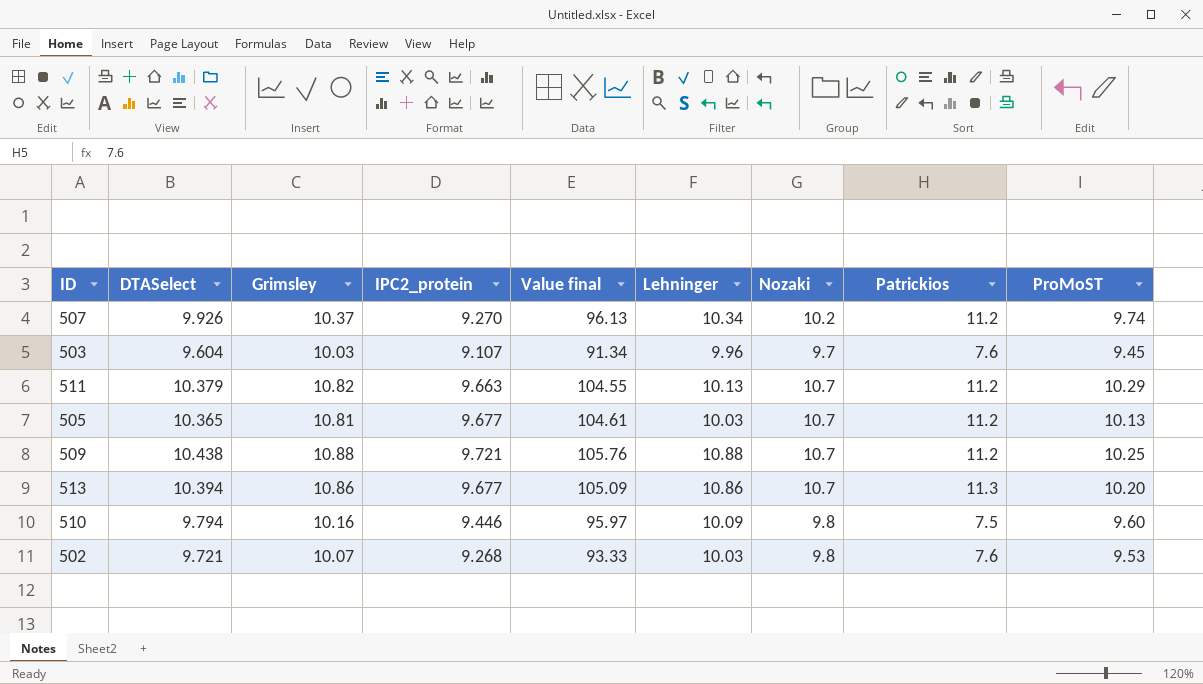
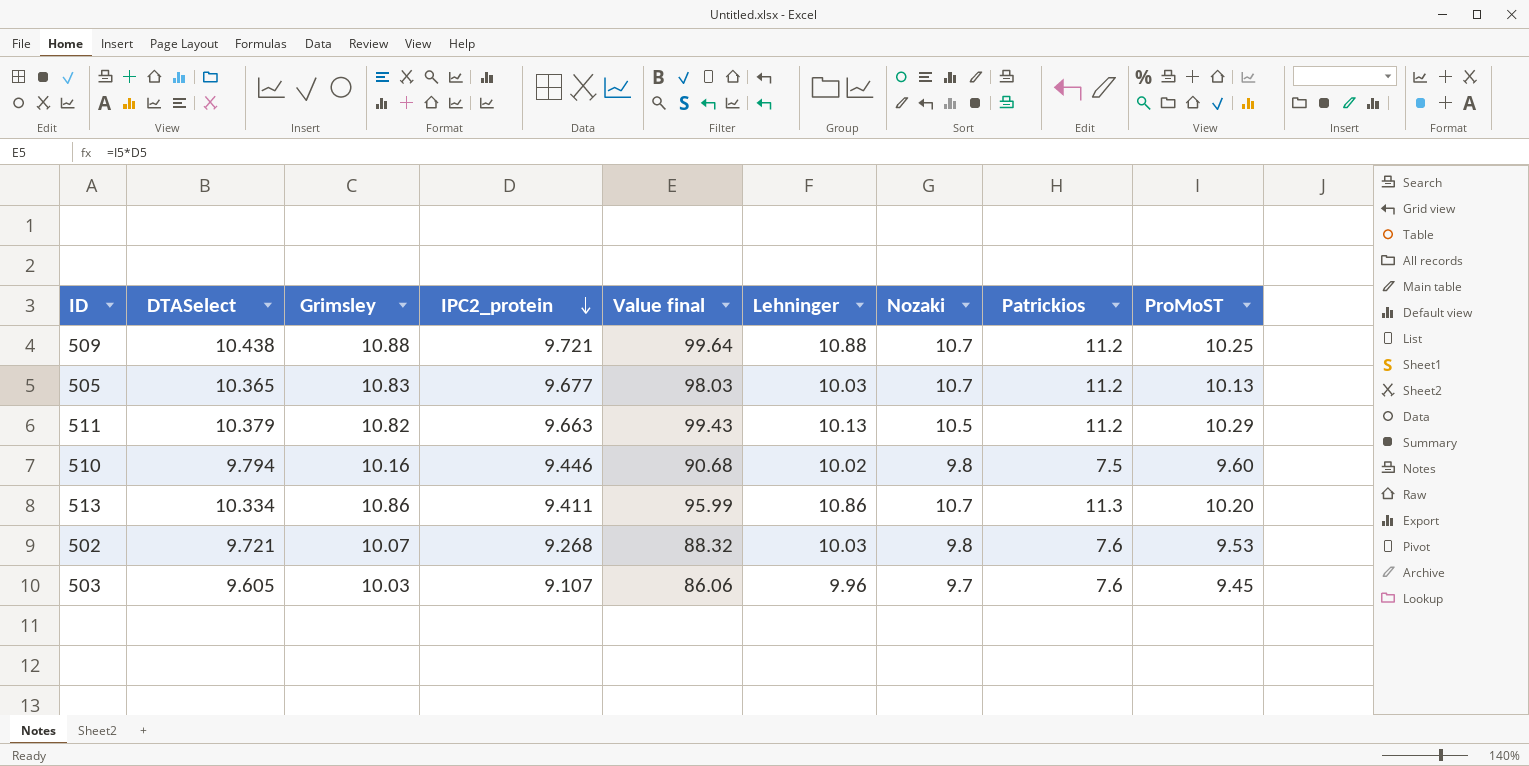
row order: none -> IPC2_protein descending
column Value final | formula: [Grimsley] * [IPC2_protein] -> [IPC2_protein] * [ProMoST]
row 507: 9.926 | 10.37 | 9.270 | 96.13 | 10.34 | 10.2 | 11.2 | 9.74 -> none
505 | Grimsley: 10.81 -> 10.83
511 | Nozaki: 10.7 -> 10.5
510 | Lehninger: 10.09 -> 10.02
513 | DTASelect: 10.394 -> 10.334
513 | IPC2_protein: 9.677 -> 9.411
503 | DTASelect: 9.604 -> 9.605

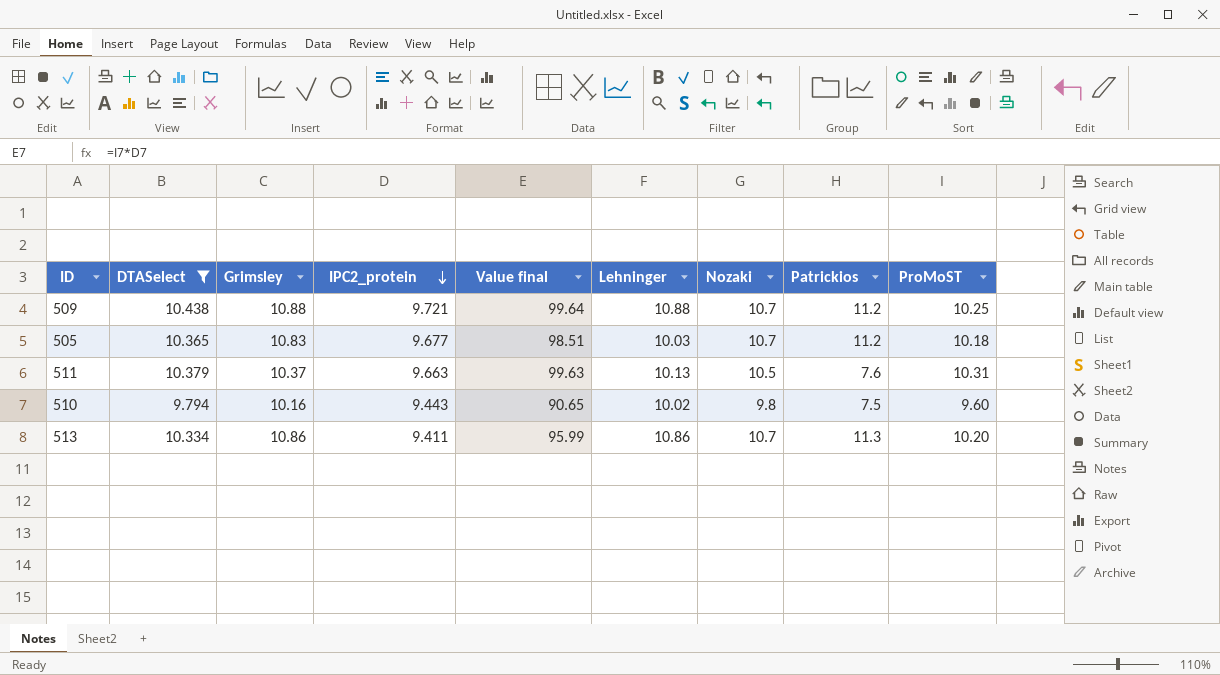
filter: none -> DTASelect >= 9.794
505 | Value final: 98.03 -> 98.51
505 | ProMoST: 10.13 -> 10.18
511 | Grimsley: 10.82 -> 10.37
511 | Value final: 99.43 -> 99.63
511 | Patrickios: 11.2 -> 7.6
511 | ProMoST: 10.29 -> 10.31
510 | IPC2_protein: 9.446 -> 9.443
510 | Value final: 90.68 -> 90.65

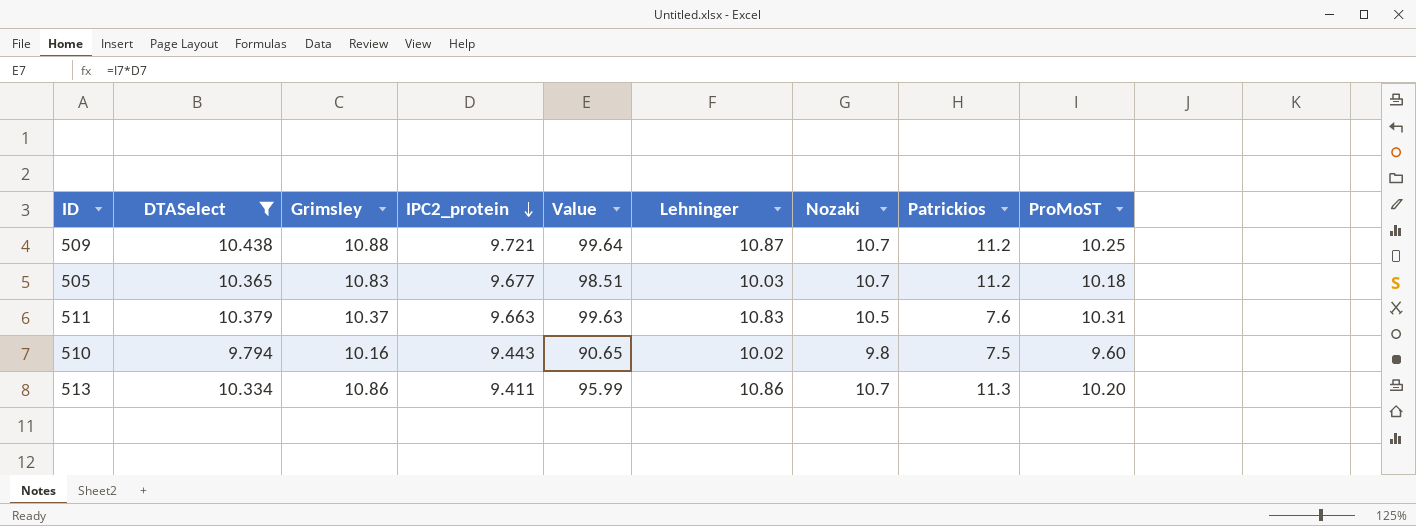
column name: Value final -> Value
509 | Lehninger: 10.88 -> 10.87
511 | Lehninger: 10.13 -> 10.83

